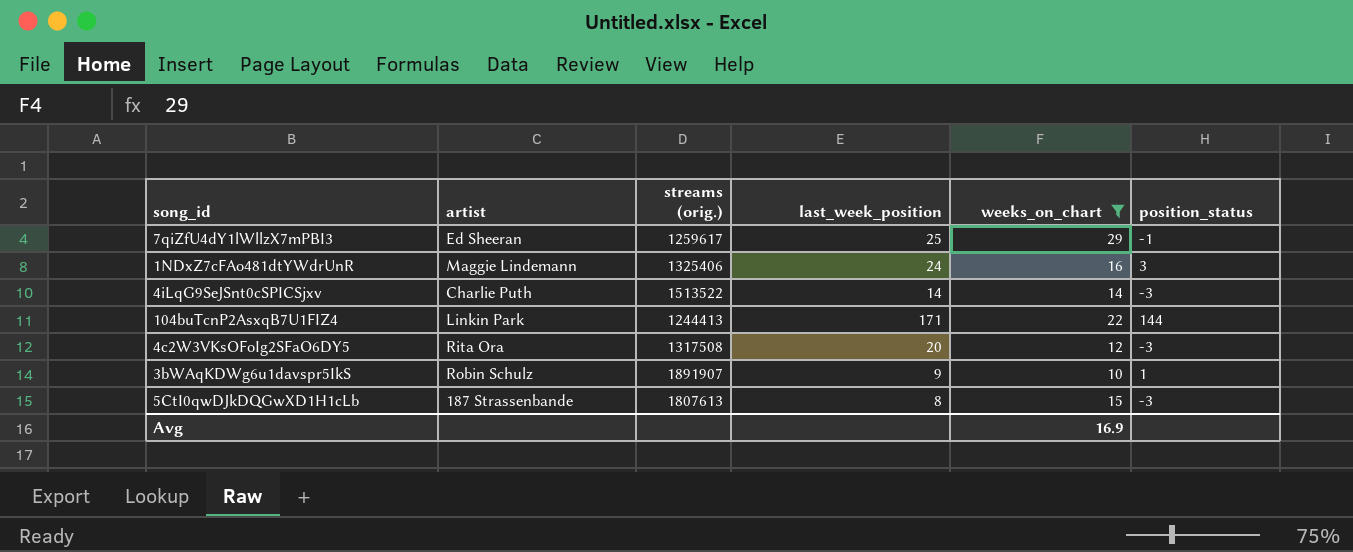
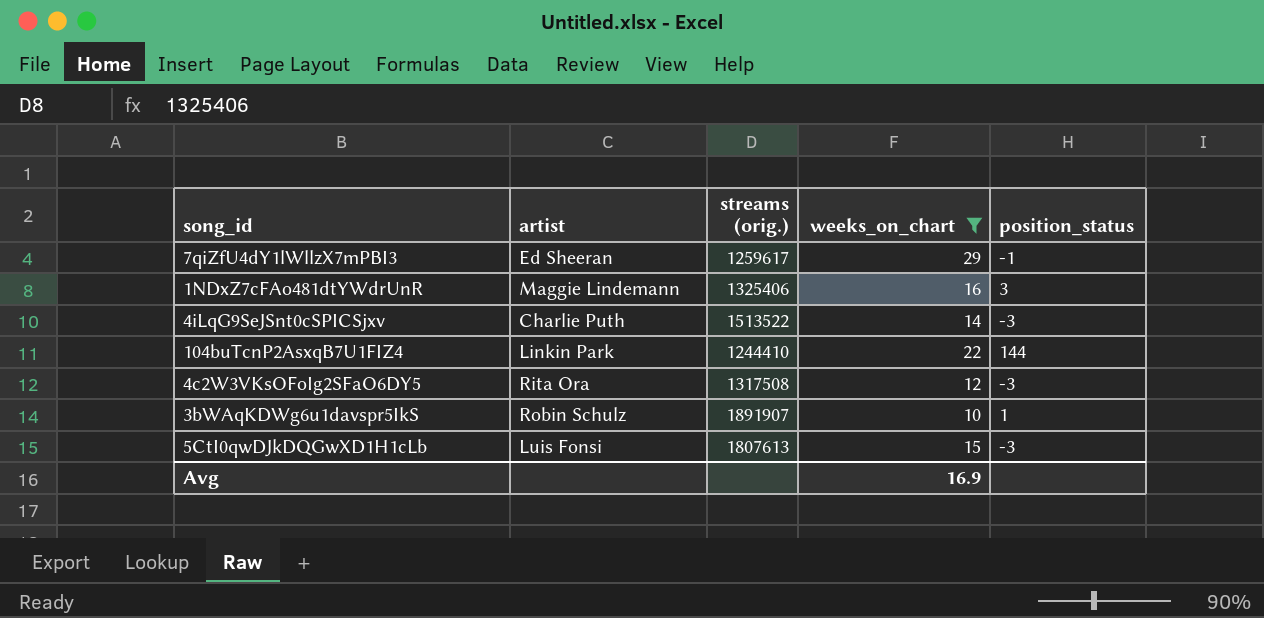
column last_week_position | position: 4 -> none
104buTcnP2AsxqB7U1FIZ4 | streams (orig.): 1244413 -> 1244410
5CtI0qwDJkDQGwXD1H1cLb | artist: 187 Strassenbande -> Luis Fonsi

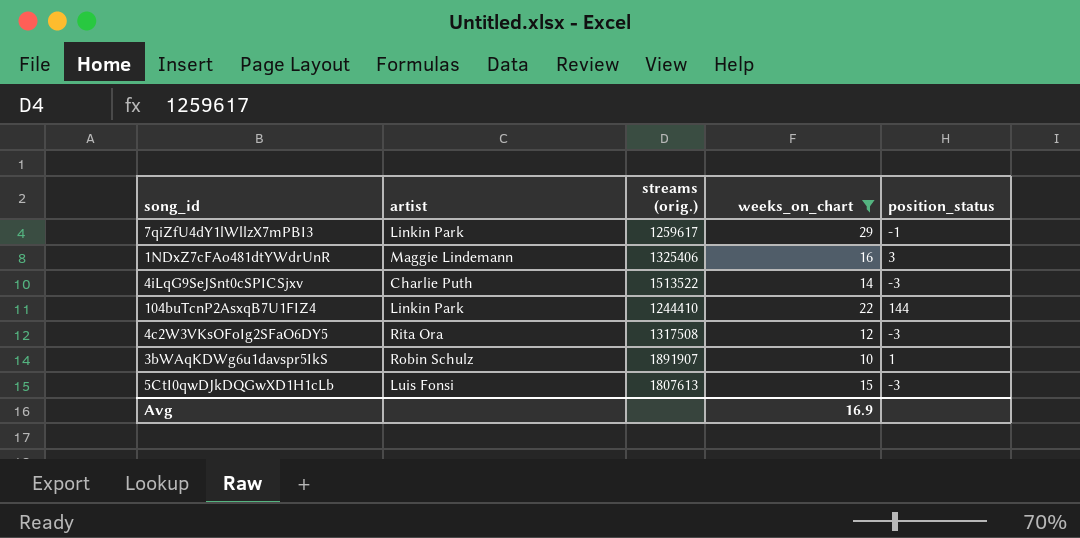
7qiZfU4dY1lWllzX7mPBI3 | artist: Ed Sheeran -> Linkin Park

